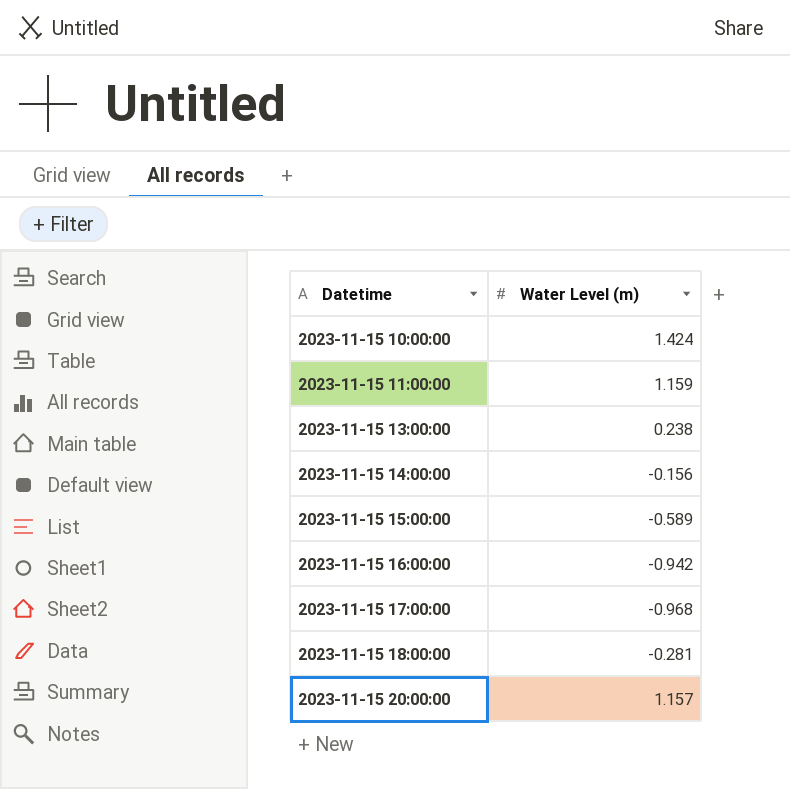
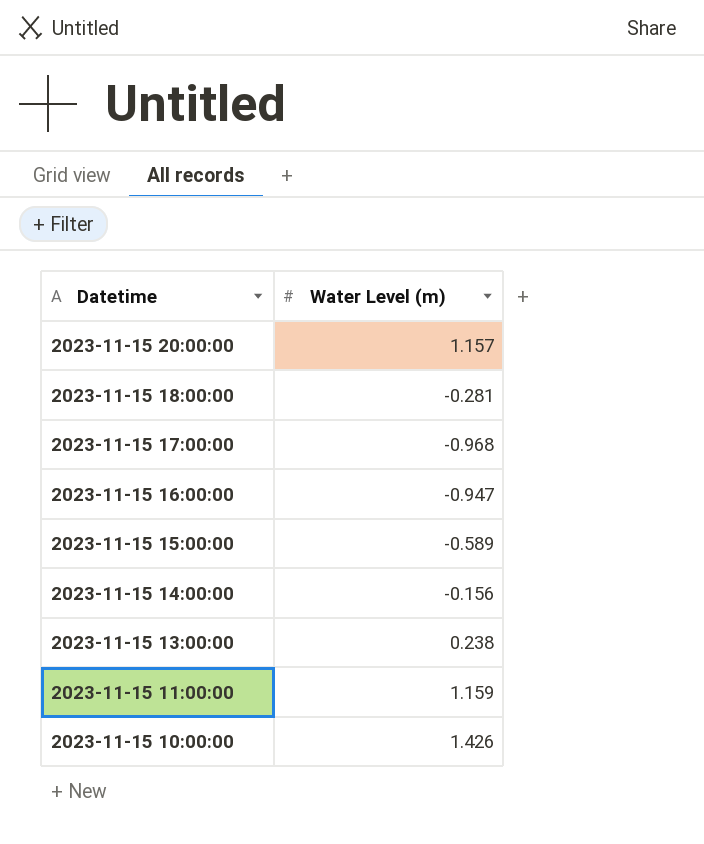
row order: Datetime ascending -> Datetime descending
2023-11-15 16:00:00 | Water Level (m): -0.942 -> -0.947
2023-11-15 10:00:00 | Water Level (m): 1.424 -> 1.426

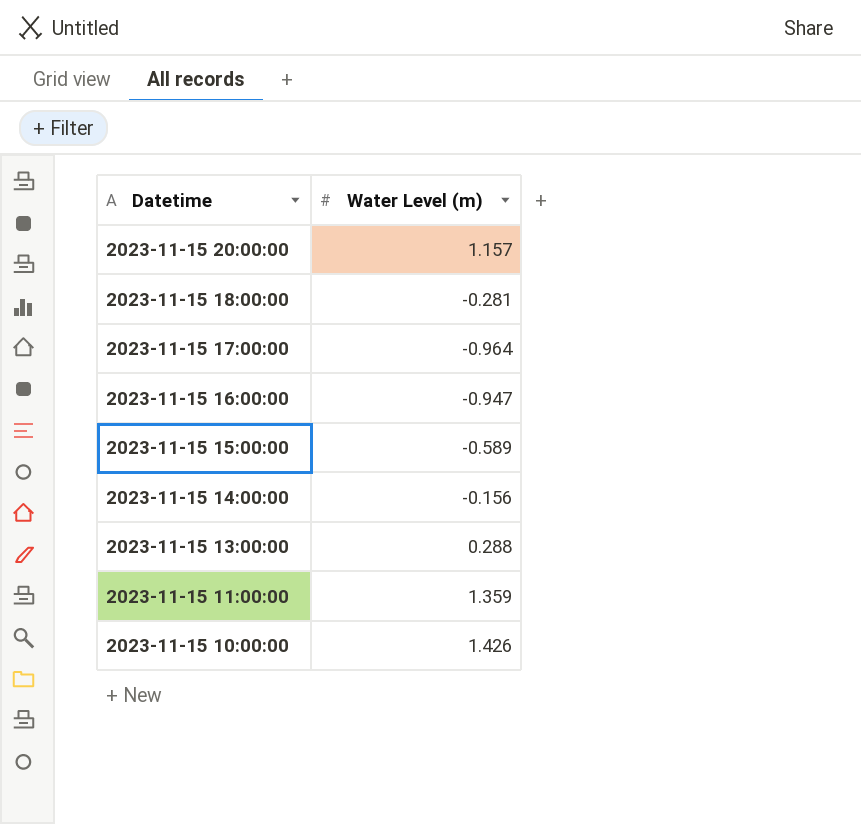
2023-11-15 17:00:00 | Water Level (m): -0.968 -> -0.964
2023-11-15 13:00:00 | Water Level (m): 0.238 -> 0.288
2023-11-15 11:00:00 | Water Level (m): 1.159 -> 1.359

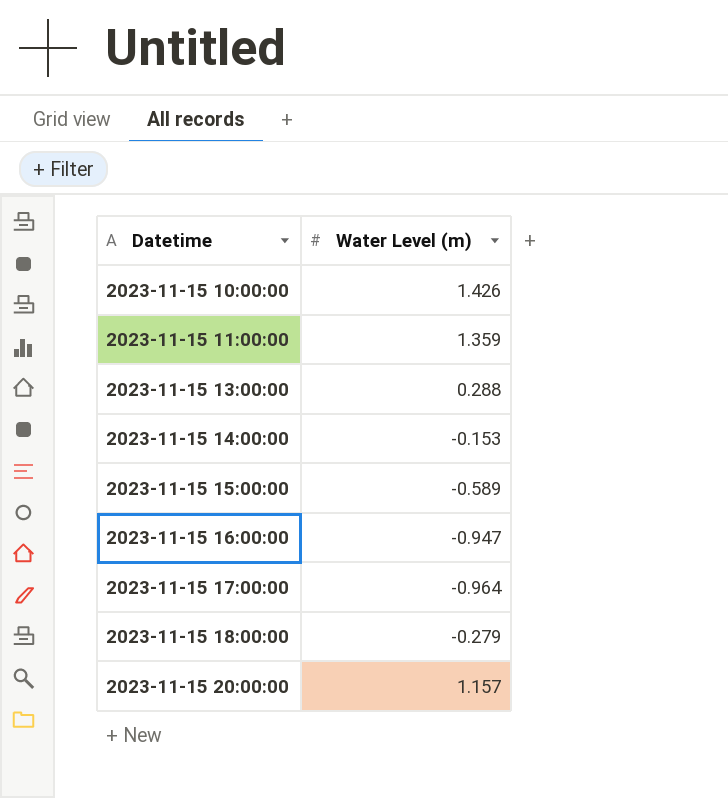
row order: Datetime descending -> Datetime ascending
2023-11-15 14:00:00 | Water Level (m): -0.156 -> -0.153
2023-11-15 18:00:00 | Water Level (m): -0.281 -> -0.279

